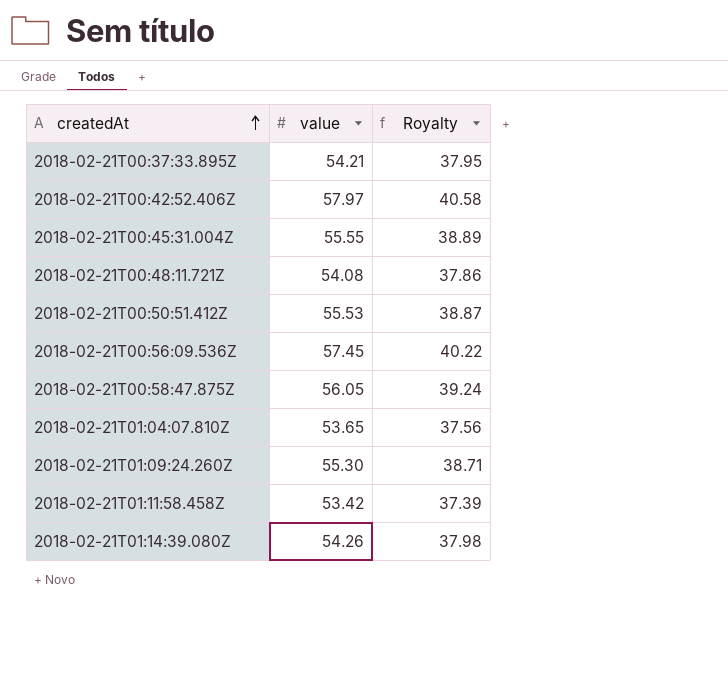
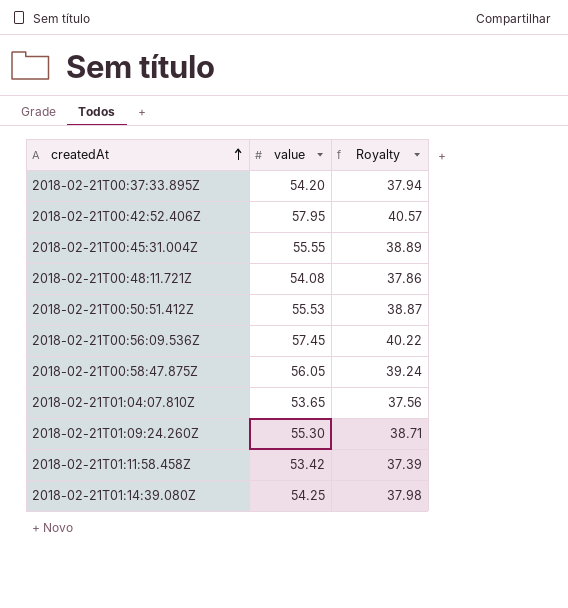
2018-02-21T00:37:33.895Z | value: 54.21 -> 54.20
2018-02-21T00:37:33.895Z | Royalty: 37.95 -> 37.94
2018-02-21T00:42:52.406Z | value: 57.97 -> 57.95
2018-02-21T00:42:52.406Z | Royalty: 40.58 -> 40.57
2018-02-21T01:14:39.080Z | value: 54.26 -> 54.25

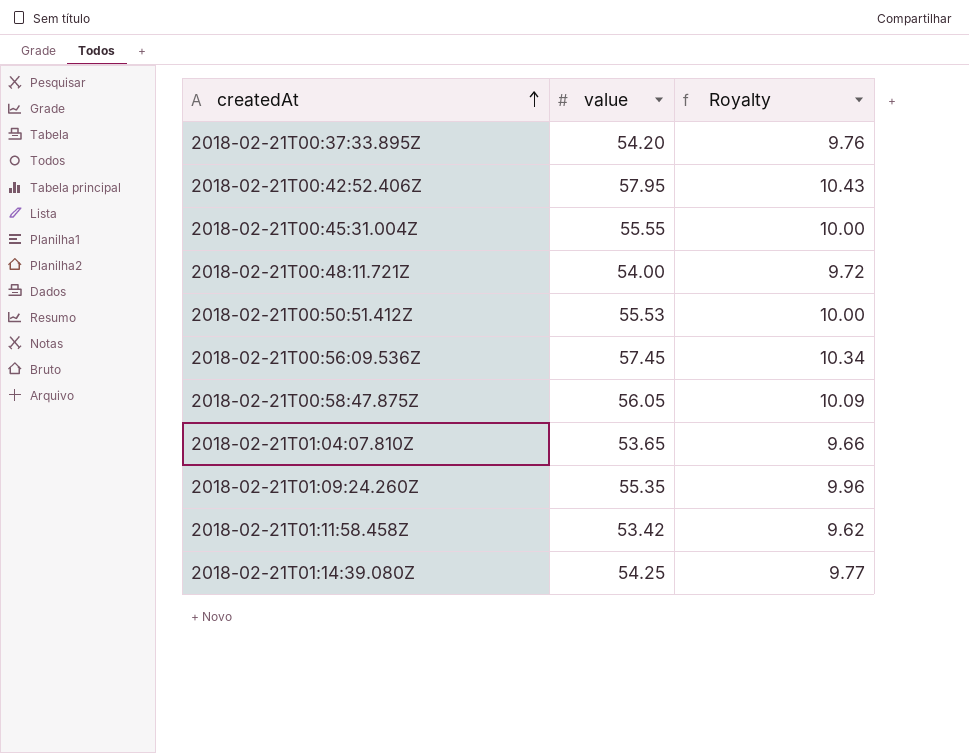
column Royalty | formula: [value] * 0.7 -> [value] * 0.18
2018-02-21T00:48:11.721Z | value: 54.08 -> 54.00
2018-02-21T01:09:24.260Z | value: 55.30 -> 55.35

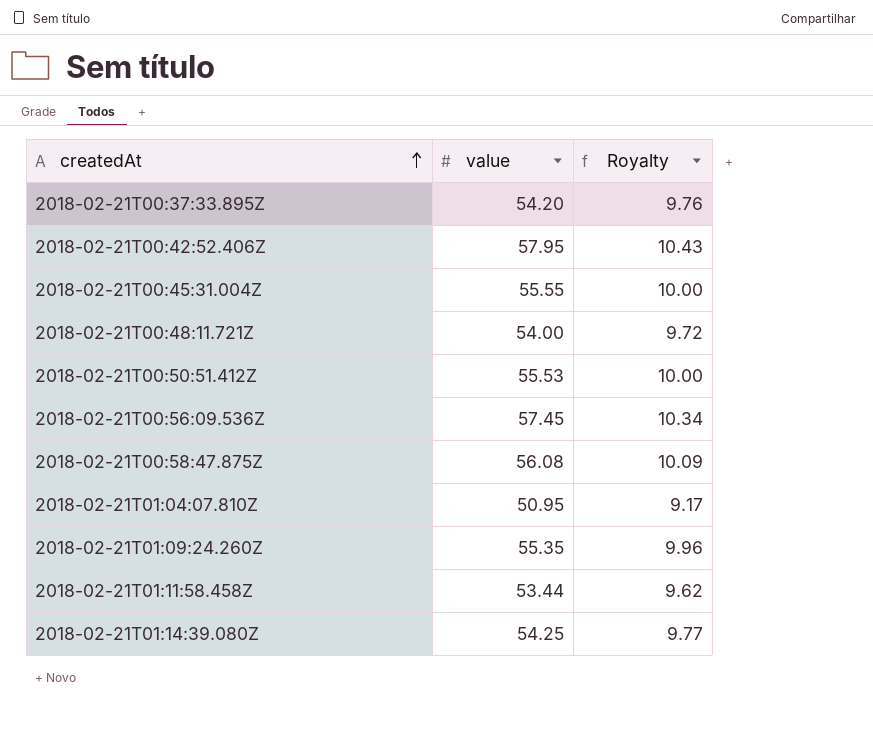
2018-02-21T00:58:47.875Z | value: 56.05 -> 56.08
2018-02-21T01:04:07.810Z | value: 53.65 -> 50.95
2018-02-21T01:04:07.810Z | Royalty: 9.66 -> 9.17
2018-02-21T01:11:58.458Z | value: 53.42 -> 53.44

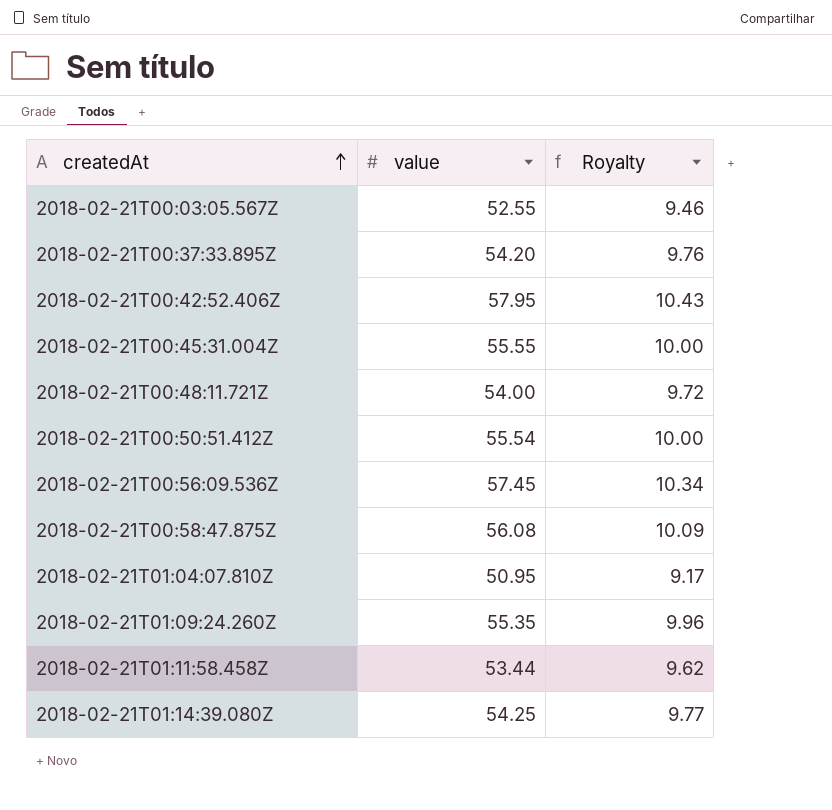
row 2018-02-21T00:03:05.567Z: none -> 52.55 | 9.46
2018-02-21T00:50:51.412Z | value: 55.53 -> 55.54

